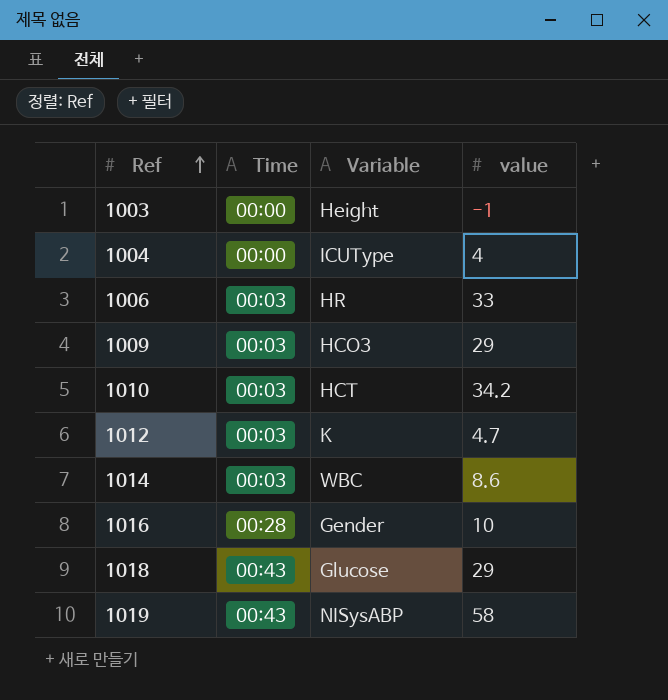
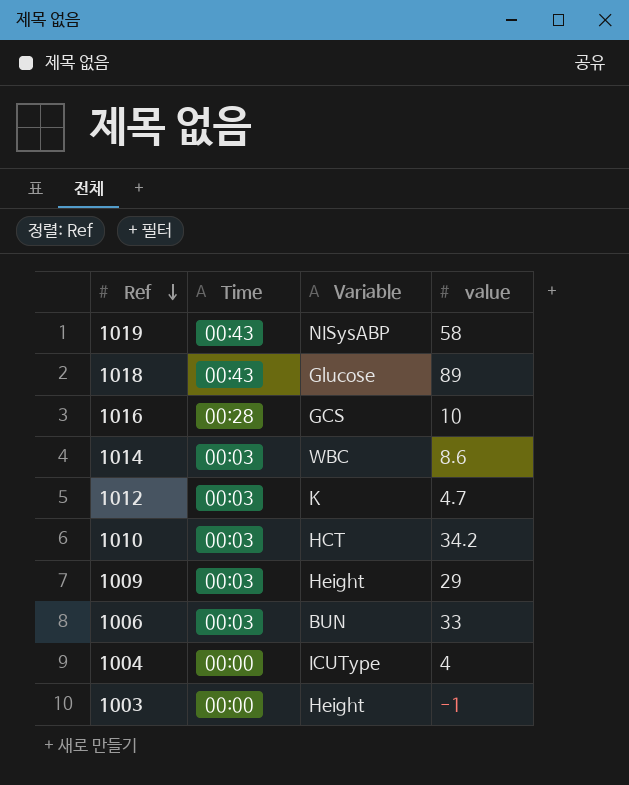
row order: Ref ascending -> Ref descending
1018 | value: 29 -> 89
1016 | Variable: Gender -> GCS
1009 | Variable: HCO3 -> Height
1006 | Variable: HR -> BUN

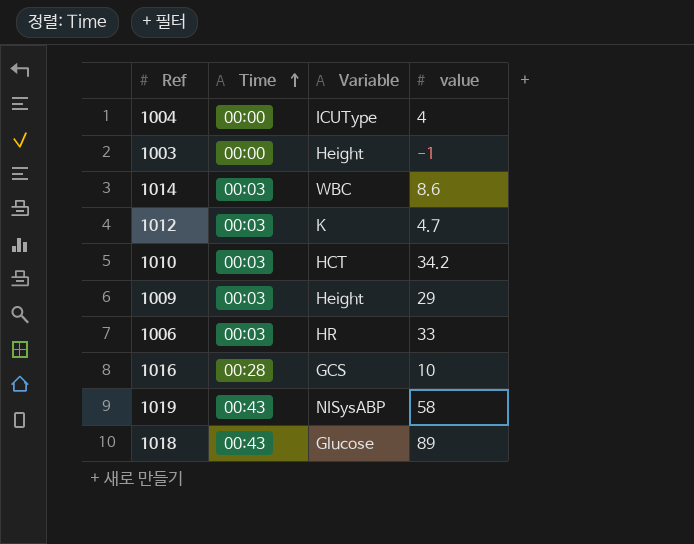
row order: Ref descending -> Time ascending
1006 | Variable: BUN -> HR

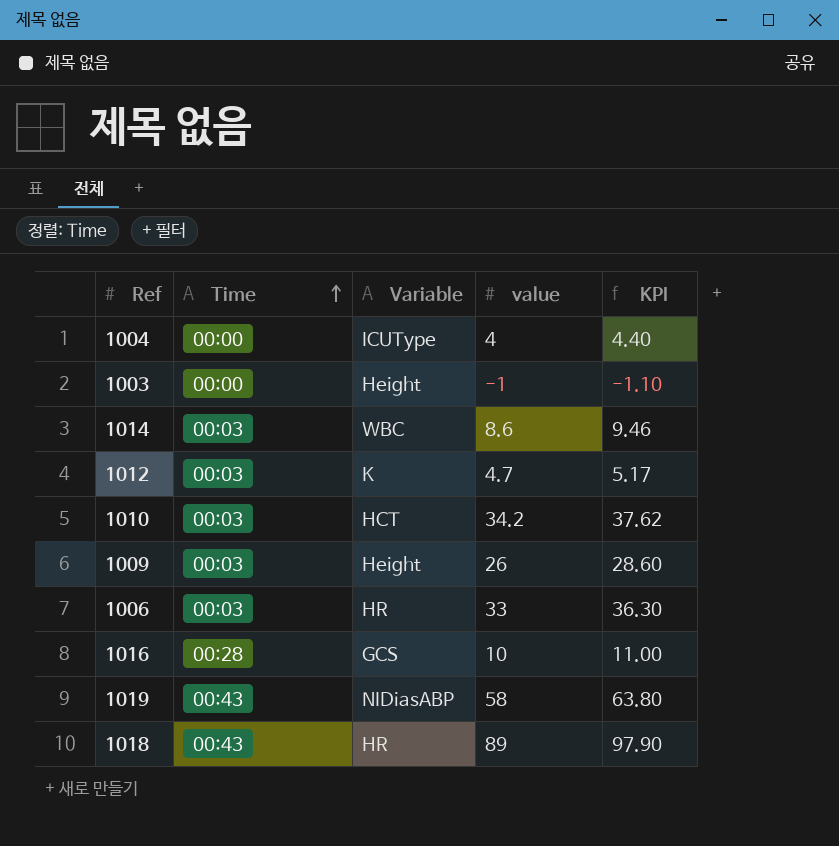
column KPI | formula: none -> [value] * 1.1
1009 | value: 29 -> 26
1019 | Variable: NISysABP -> NIDiasABP
1018 | Variable: Glucose -> HR

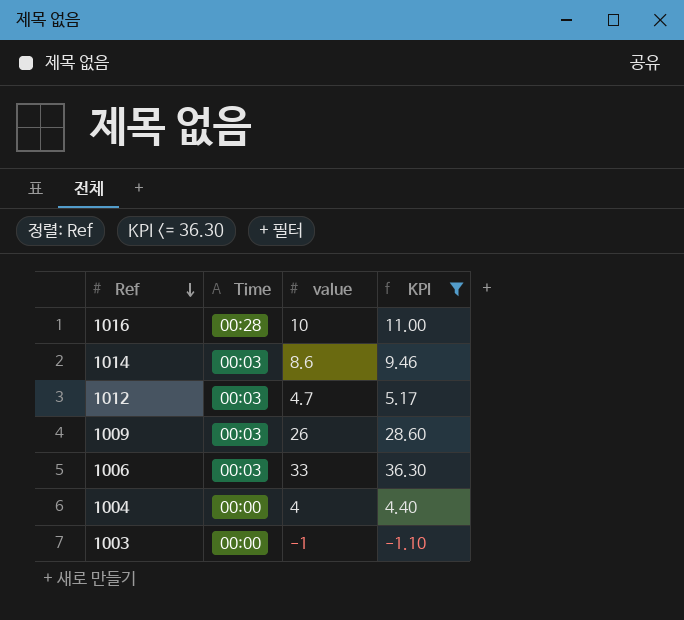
filter: none -> KPI <= 36.30
row order: Time ascending -> Ref descending
column Variable | position: 3 -> none

